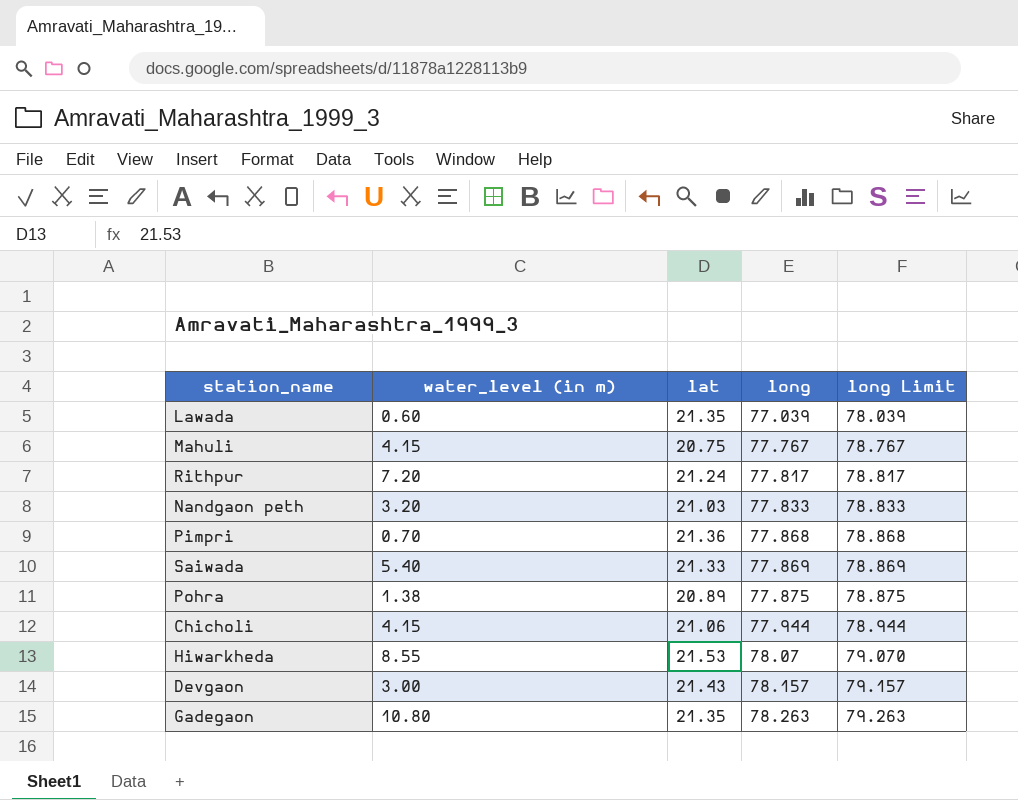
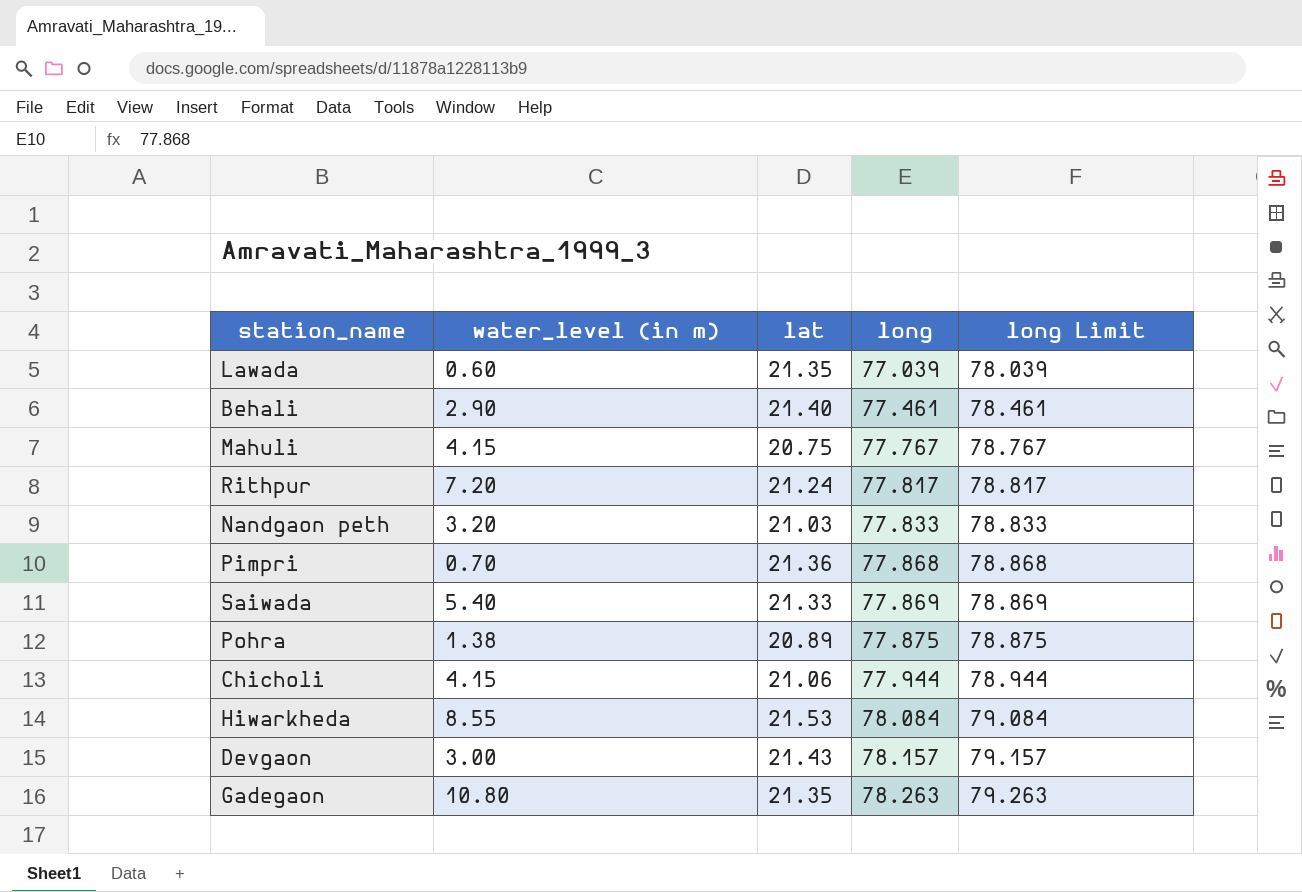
row Behali: none -> 2.90 | 21.40 | 77.461 | 78.461
Hiwarkheda | long: 78.07 -> 78.084
Hiwarkheda | long Limit: 79.070 -> 79.084

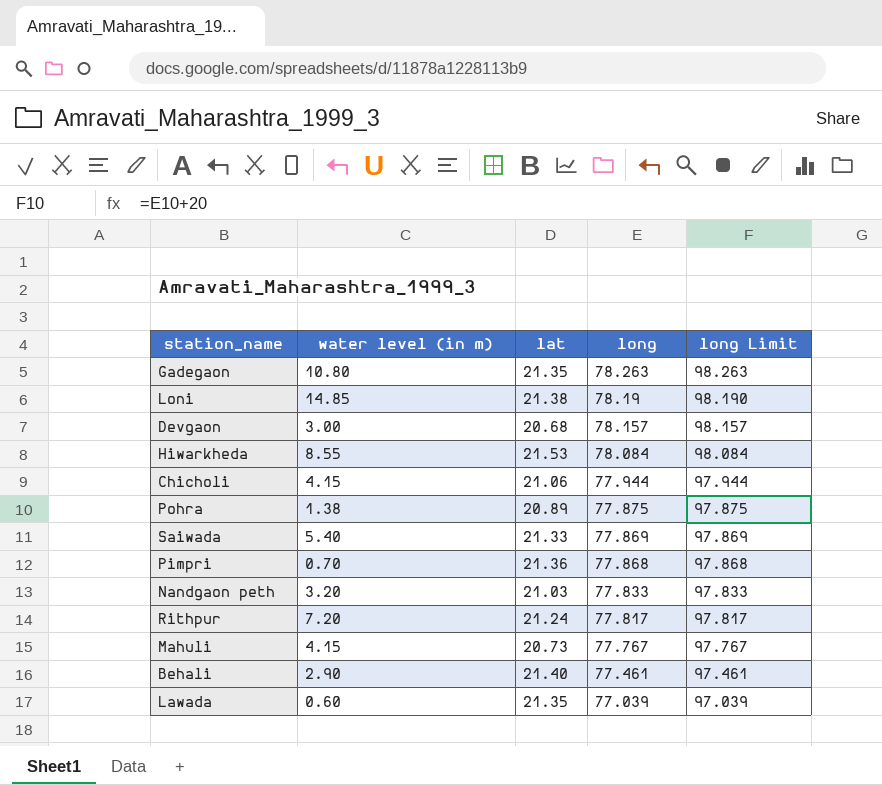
row order: long ascending -> long descending
column name: water_level (in m) -> water level (in m)
column long Limit | formula: [long] + 1 -> [long] + 20
row Loni: none -> 14.85 | 21.38 | 78.19 | 98.190
Devgaon | lat: 21.43 -> 20.68
Mahuli | lat: 20.75 -> 20.73

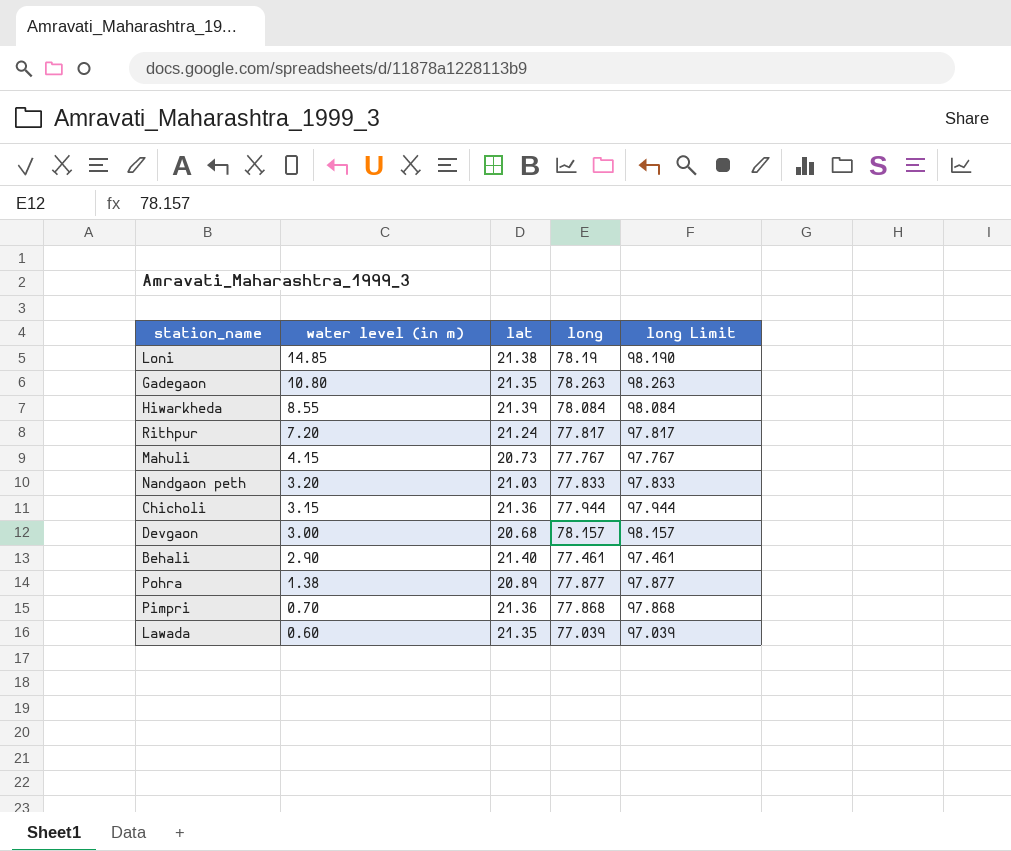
row order: long descending -> water level (in m) descending
row Saiwada: 5.40 | 21.33 | 77.869 | 97.869 -> none
Hiwarkheda | lat: 21.53 -> 21.39
Chicholi | water level (in m): 4.15 -> 3.15
Chicholi | lat: 21.06 -> 21.36
Pohra | long: 77.875 -> 77.877
Pohra | long Limit: 97.875 -> 97.877

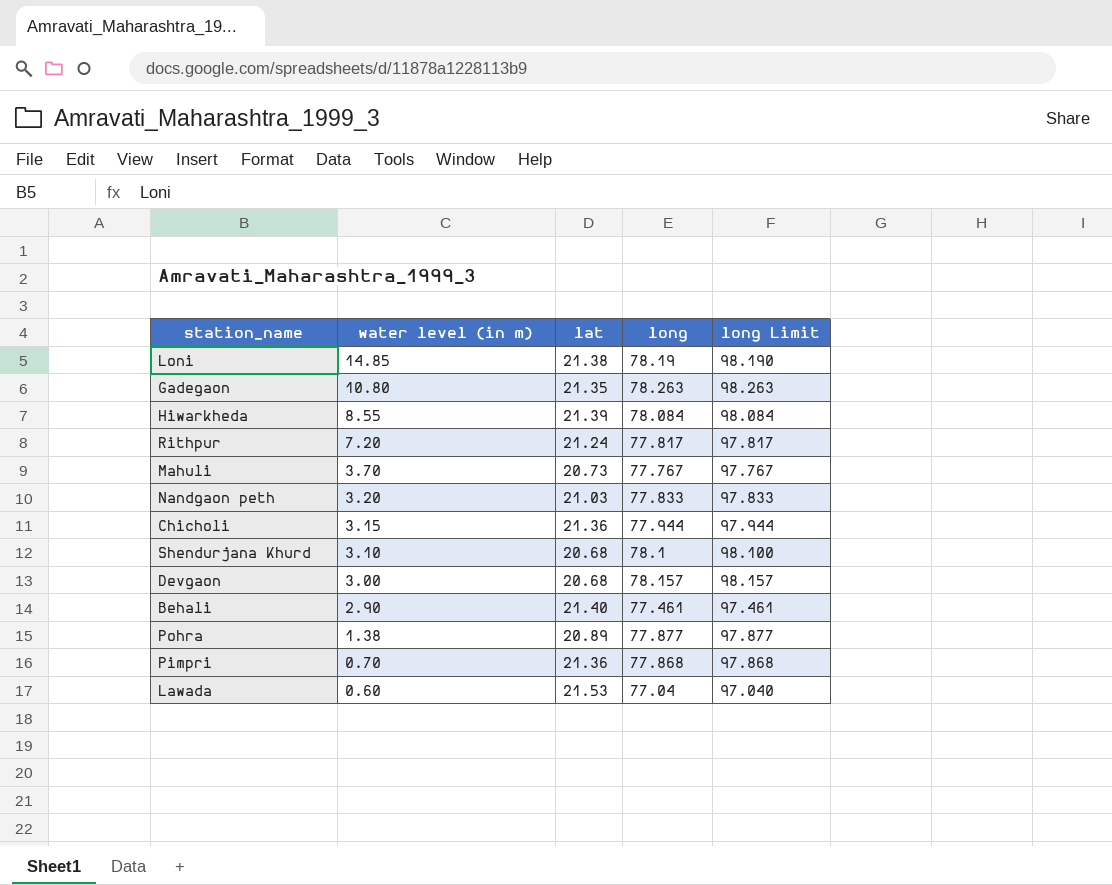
Mahuli | water level (in m): 4.15 -> 3.70
row Shendurjana Khurd: none -> 3.10 | 20.68 | 78.1 | 98.100
Lawada | lat: 21.35 -> 21.53
Lawada | long: 77.039 -> 77.04
Lawada | long Limit: 97.039 -> 97.040

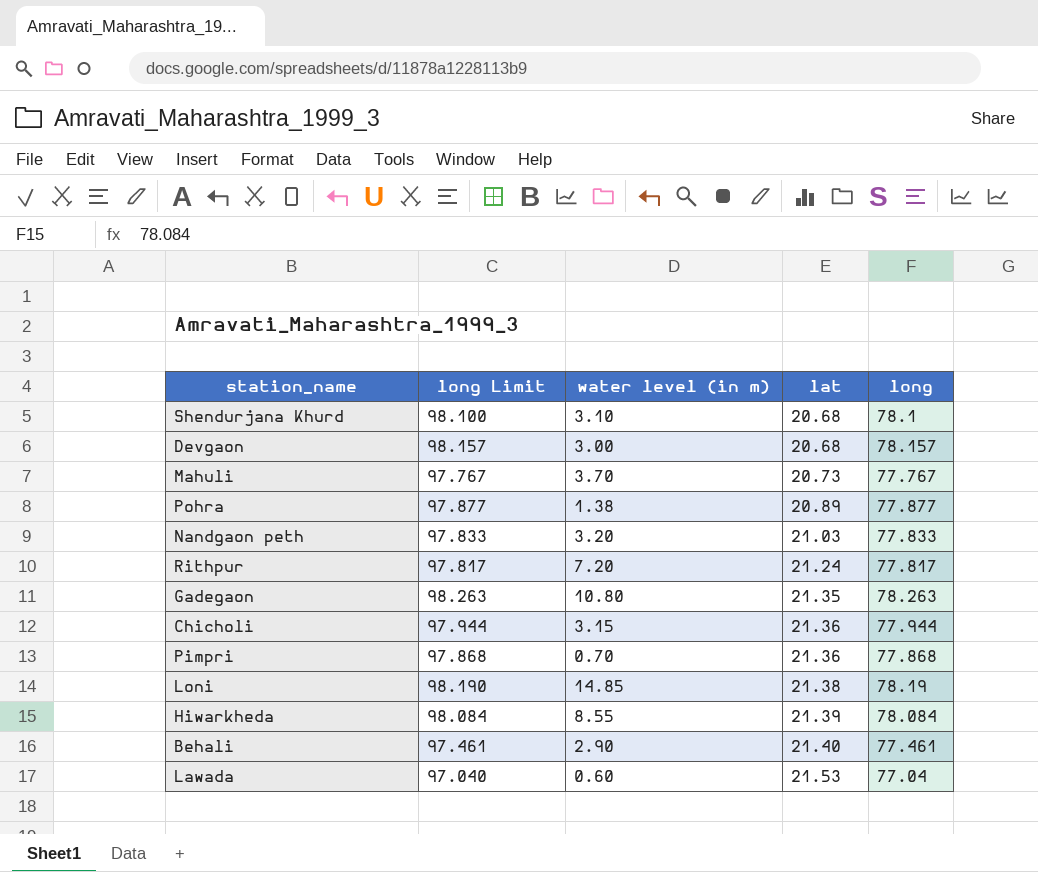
row order: water level (in m) descending -> lat ascending
column long Limit | position: 5 -> 2

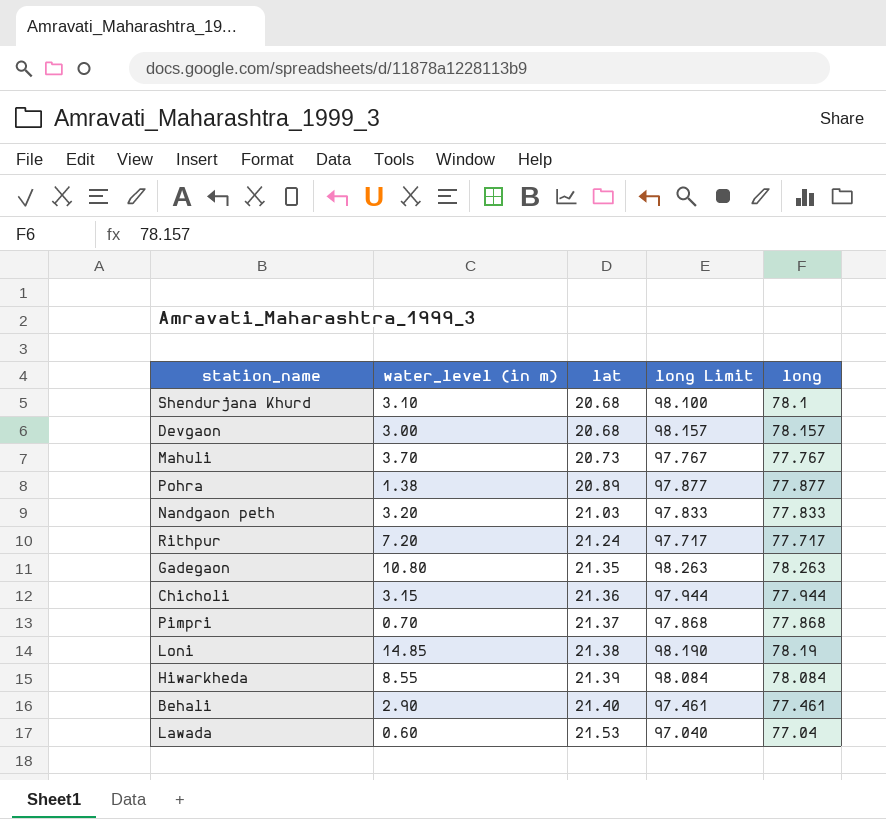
column name: water level (in m) -> water_level (in m)
column long Limit | position: 2 -> 4
Rithpur | long Limit: 97.817 -> 97.717
Rithpur | long: 77.817 -> 77.717
Pimpri | lat: 21.36 -> 21.37

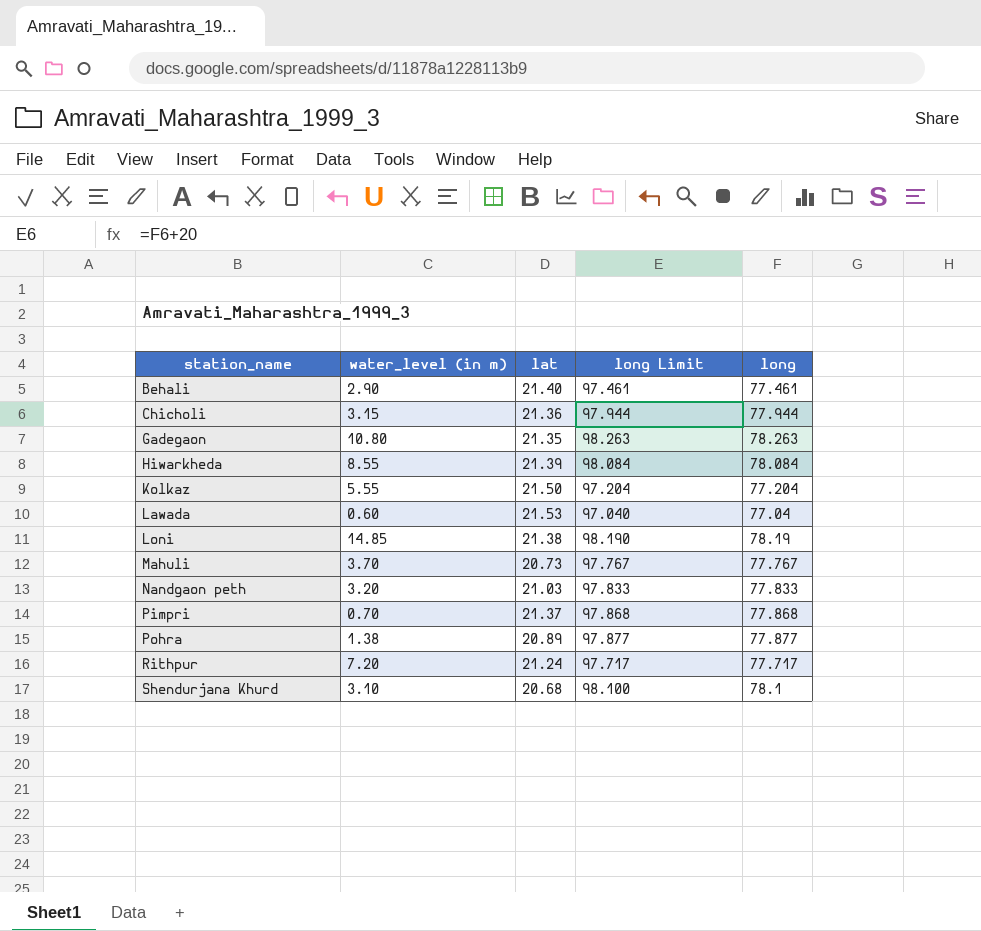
row order: lat ascending -> station_name ascending
row Devgaon: 3.00 | 20.68 | 98.157 | 78.157 -> none
row Kolkaz: none -> 5.55 | 21.50 | 97.204 | 77.204

